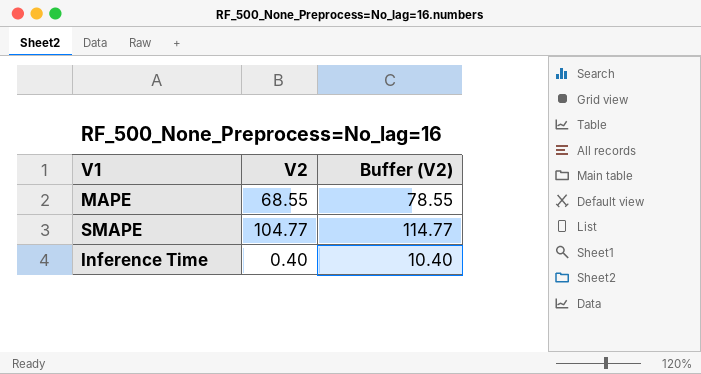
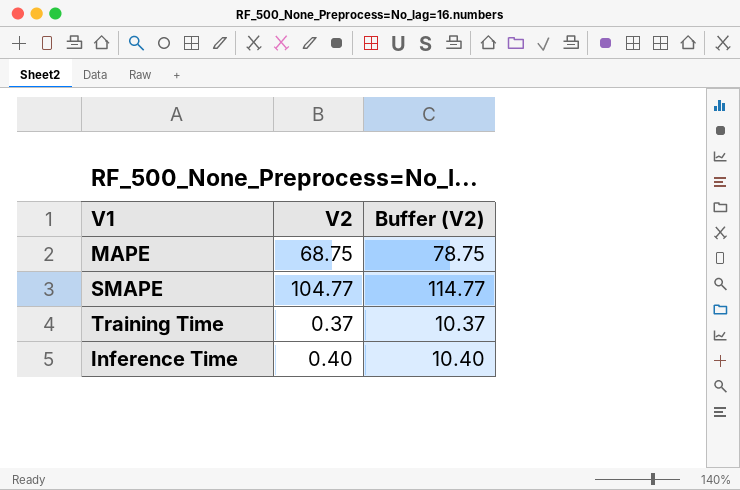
MAPE | V2: 68.55 -> 68.75
MAPE | Buffer (V2): 78.55 -> 78.75
row Training Time: none -> 0.37 | 10.37

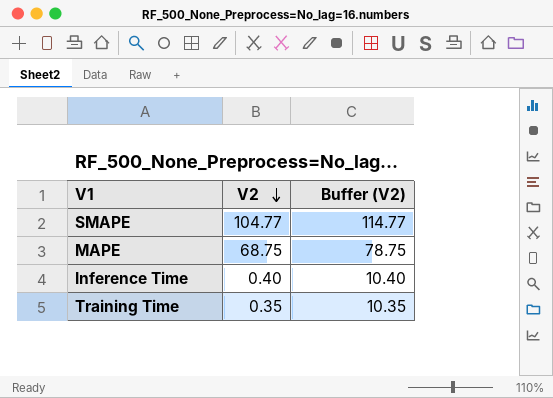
row order: none -> V2 descending
Training Time | V2: 0.37 -> 0.35
Training Time | Buffer (V2): 10.37 -> 10.35

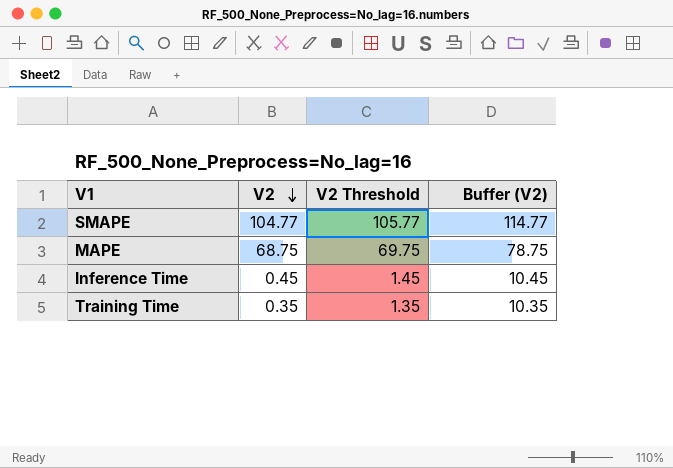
column V2 Threshold | formula: none -> [V2] + 1
Inference Time | V2: 0.40 -> 0.45
Inference Time | Buffer (V2): 10.40 -> 10.45

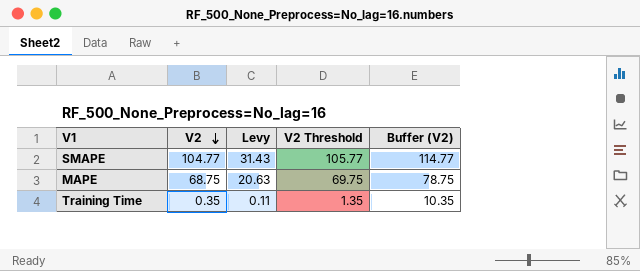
column Levy | formula: none -> [V2] * 0.3
row Inference Time: 0.45 | 1.45 | 10.45 -> none

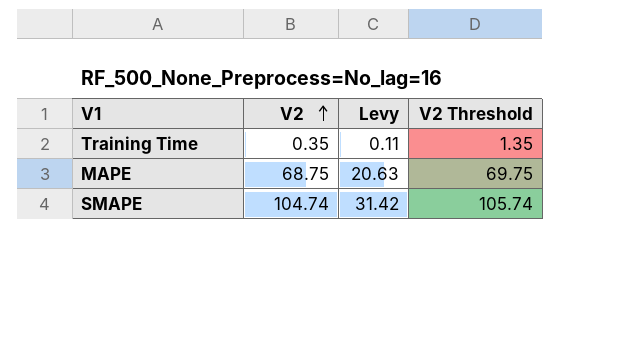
row order: V2 descending -> V2 ascending
column Buffer (V2) | formula: [V2] + 10 -> none
SMAPE | V2: 104.77 -> 104.74
SMAPE | Levy: 31.43 -> 31.42
SMAPE | V2 Threshold: 105.77 -> 105.74

